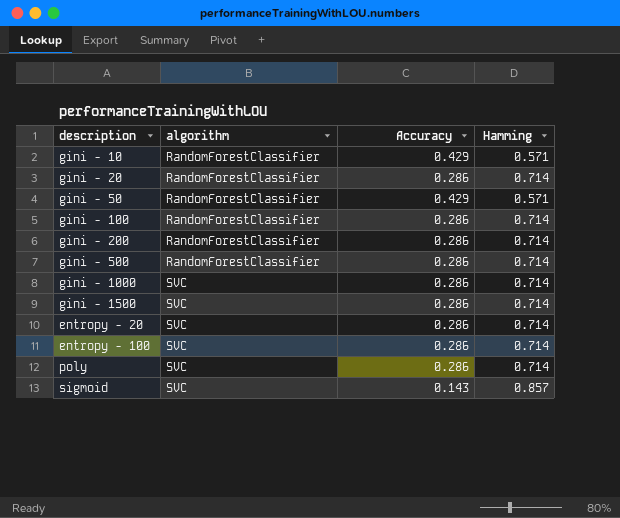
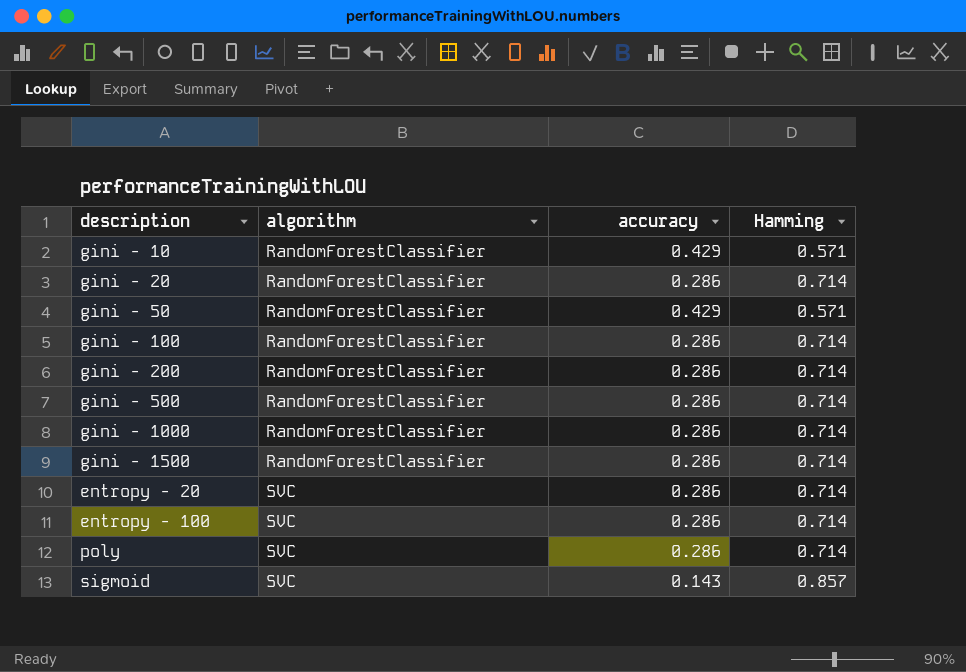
column name: Accuracy -> accuracy
gini - 1000 | algorithm: SVC -> RandomForestClassifier
gini - 1500 | algorithm: SVC -> RandomForestClassifier

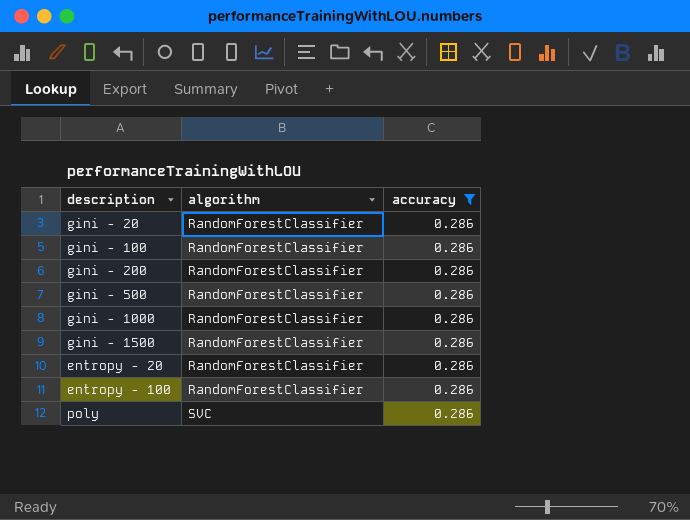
filter: none -> accuracy = 0.286
column Hamming | position: 4 -> none
entropy - 20 | algorithm: SVC -> RandomForestClassifier
entropy - 100 | algorithm: SVC -> RandomForestClassifier

